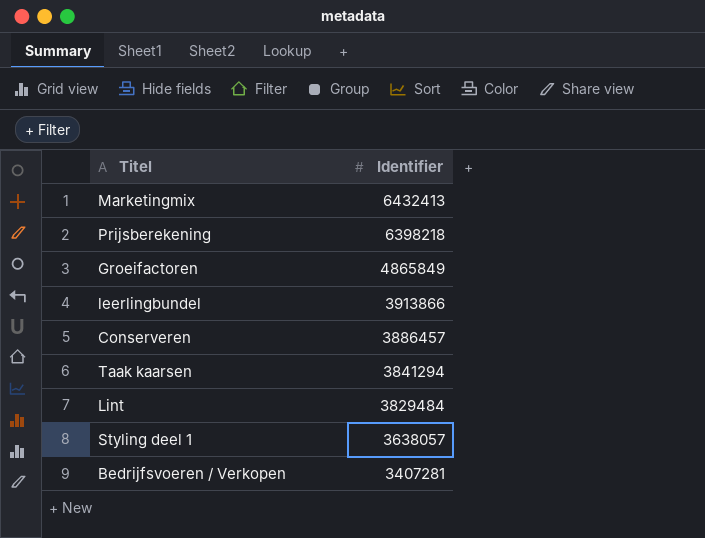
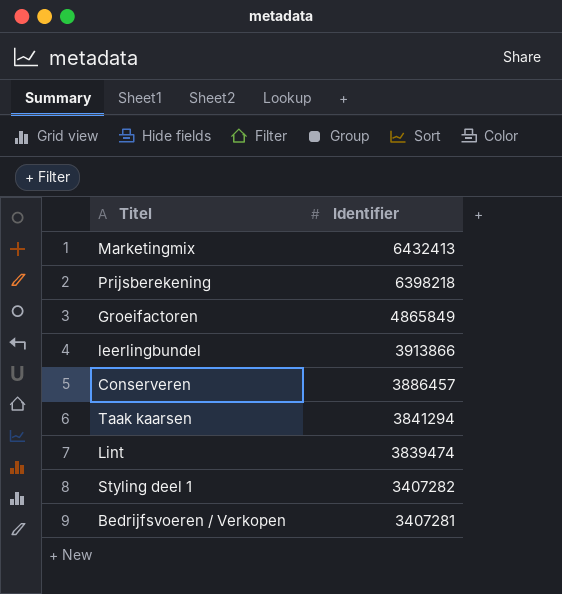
Lint | Identifier: 3829484 -> 3839474
Styling deel 1 | Identifier: 3638057 -> 3407282

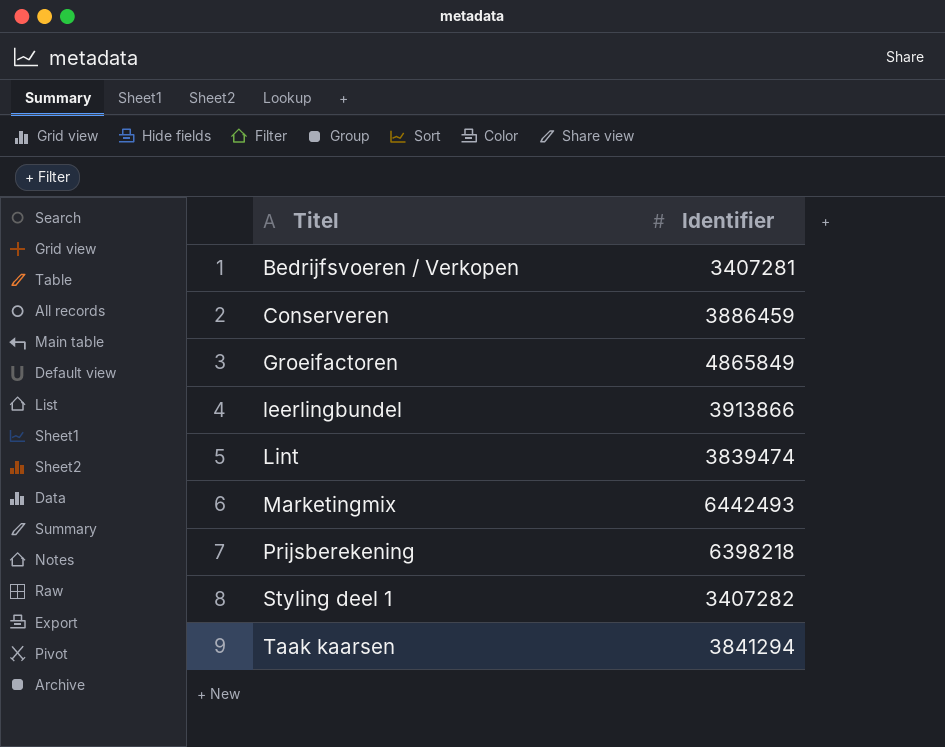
row order: Identifier descending -> Titel ascending
Conserveren | Identifier: 3886457 -> 3886459
Marketingmix | Identifier: 6432413 -> 6442493

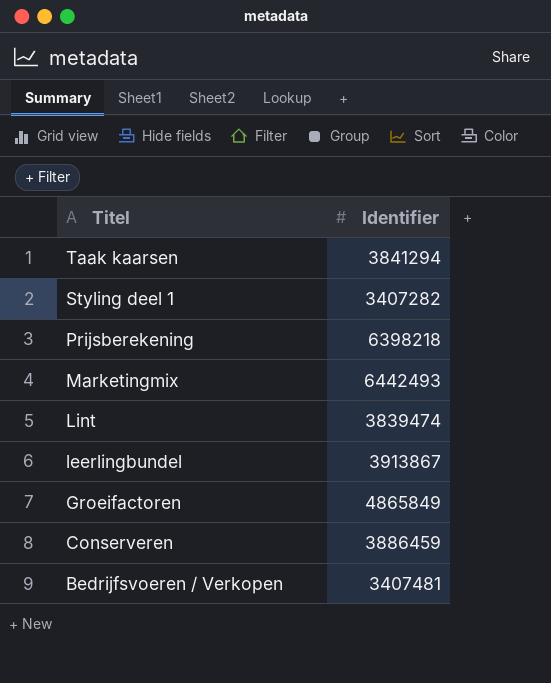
row order: Titel ascending -> Titel descending
leerlingbundel | Identifier: 3913866 -> 3913867
Bedrijfsvoeren / Verkopen | Identifier: 3407281 -> 3407481

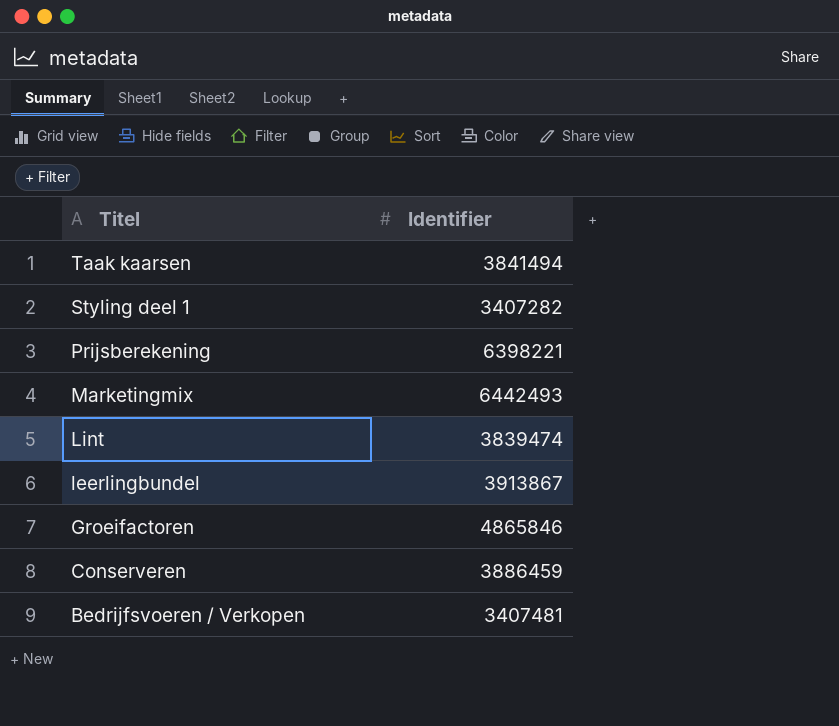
Taak kaarsen | Identifier: 3841294 -> 3841494
Prijsberekening | Identifier: 6398218 -> 6398221
Groeifactoren | Identifier: 4865849 -> 4865846

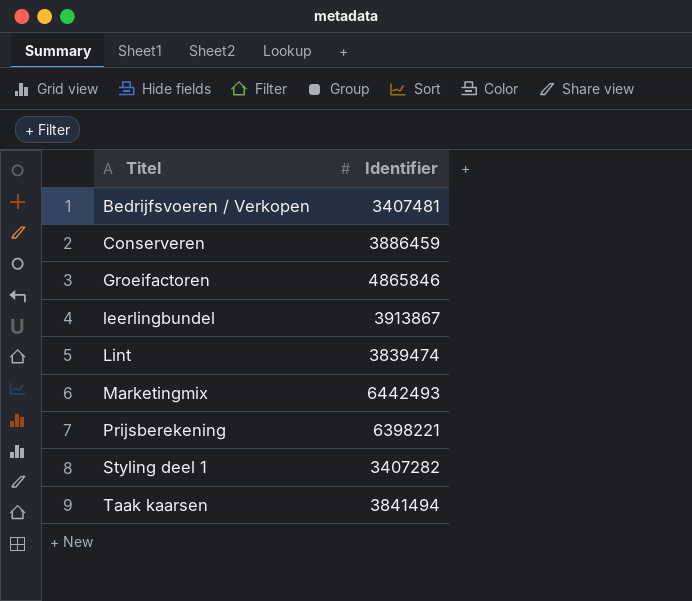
row order: Titel descending -> Titel ascending

